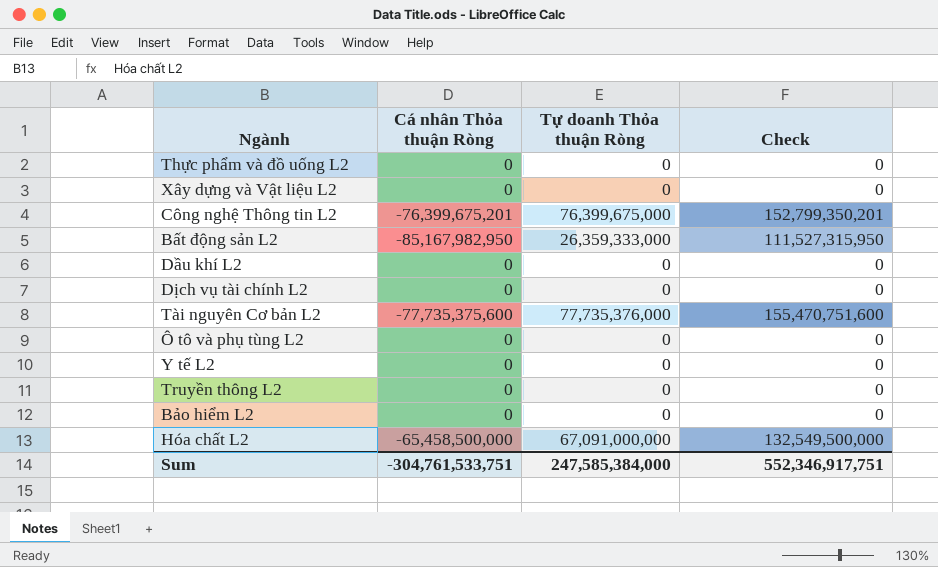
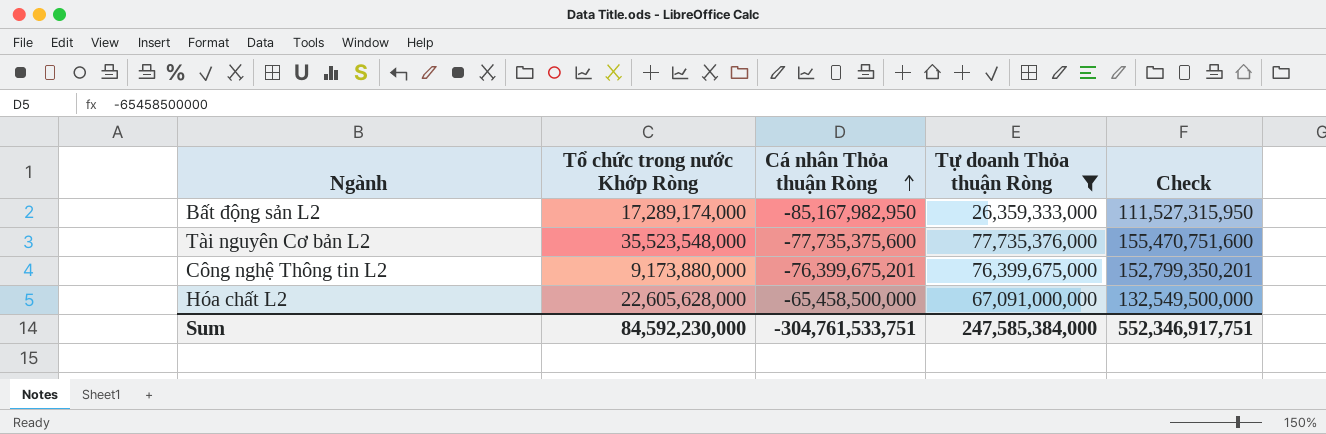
filter: none -> Tự doanh Thỏa thuận Ròng != 0
row order: none -> Cá nhân Thỏa thuận Ròng ascending
column Tổ chức trong nước Khớp Ròng | position: none -> 2

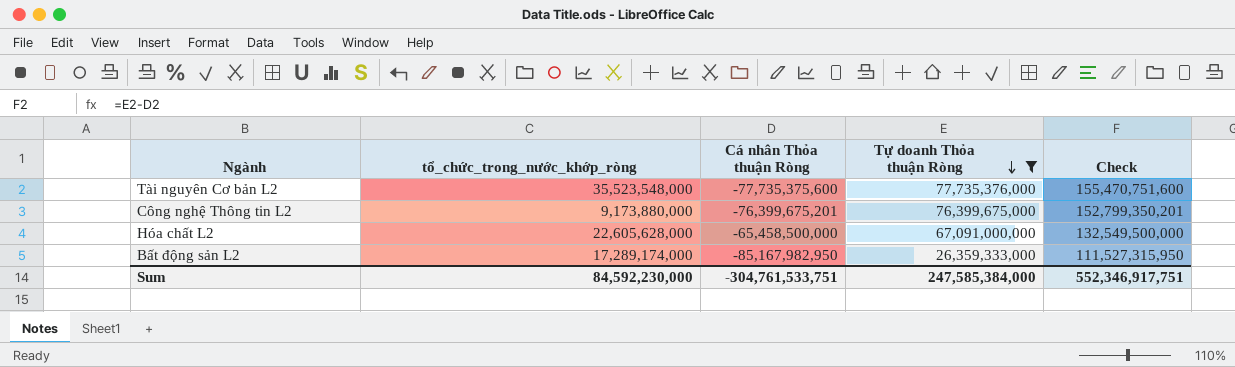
row order: Cá nhân Thỏa thuận Ròng ascending -> Tự doanh Thỏa thuận Ròng descending
column name: Tổ chức trong nước Khớp Ròng -> tổ_chức_trong_nước_khớp_ròng

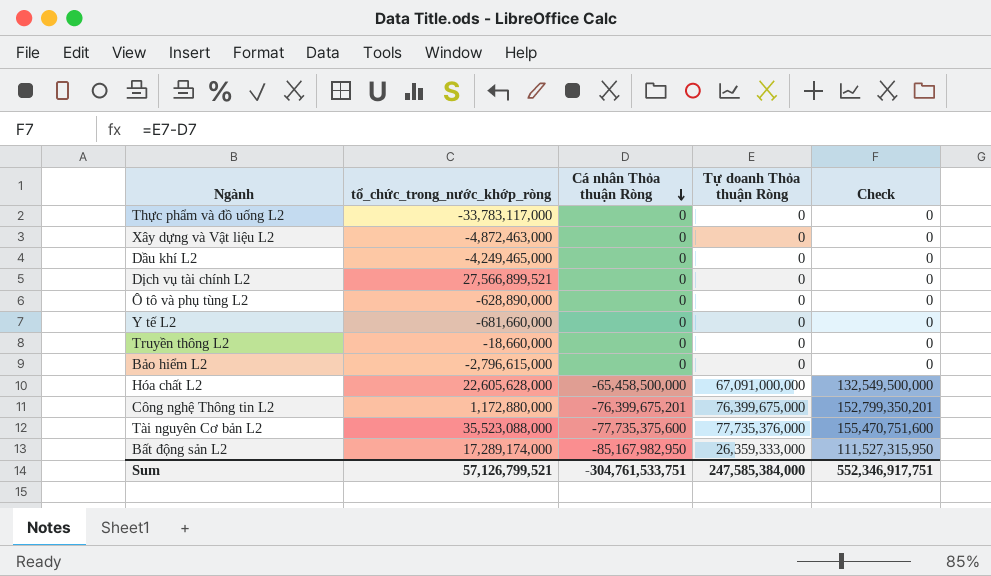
filter: Tự doanh Thỏa thuận Ròng != 0 -> none
row order: Tự doanh Thỏa thuận Ròng descending -> Cá nhân Thỏa thuận Ròng descending
Công nghệ Thông tin L2 | tổ_chức_trong_nước_khớp_ròng: 9,173,880,000 -> 1,172,880,000
Tài nguyên Cơ bản L2 | tổ_chức_trong_nước_khớp_ròng: 35,523,548,000 -> 35,523,088,000
Sum | tổ_chức_trong_nước_khớp_ròng: 84,592,230,000 -> 57,126,799,521

